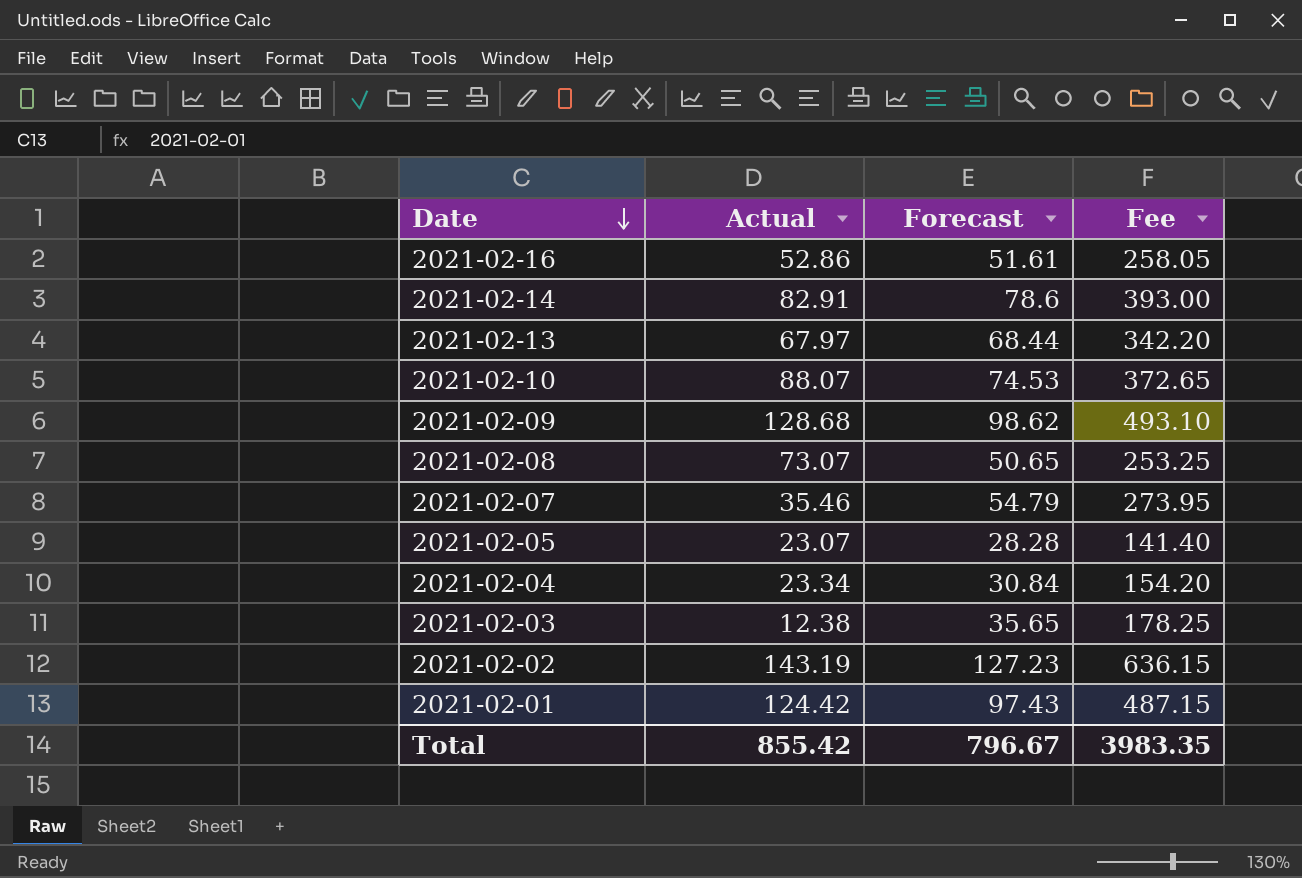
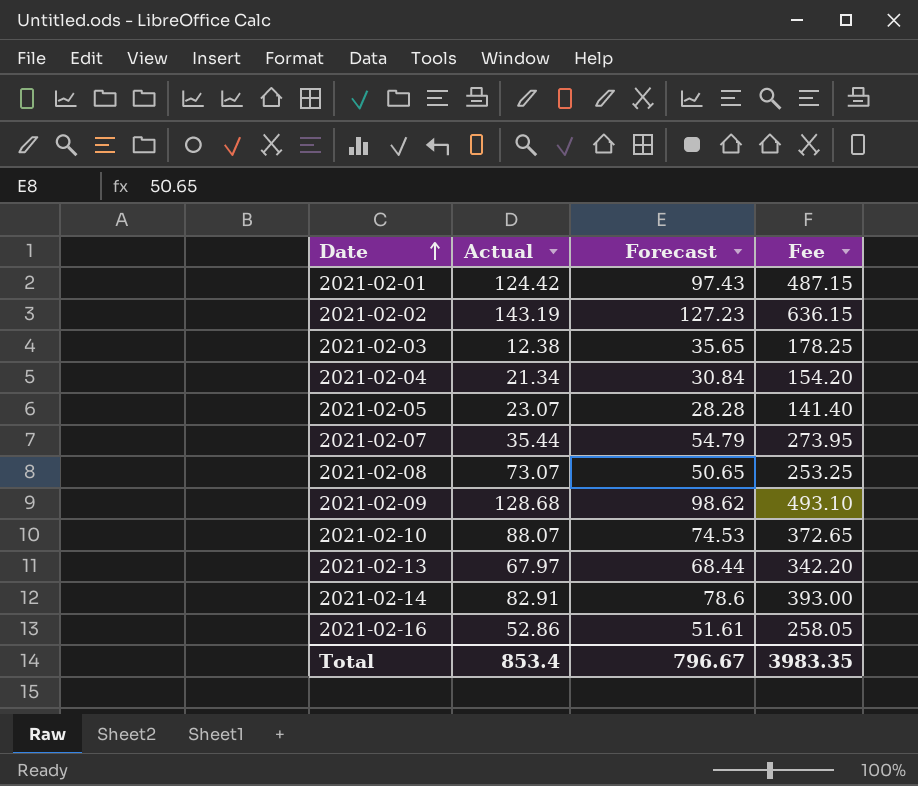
row order: Date descending -> Date ascending
2021-02-04 | Actual: 23.34 -> 21.34
2021-02-07 | Actual: 35.46 -> 35.44
Total | Actual: 855.42 -> 853.4

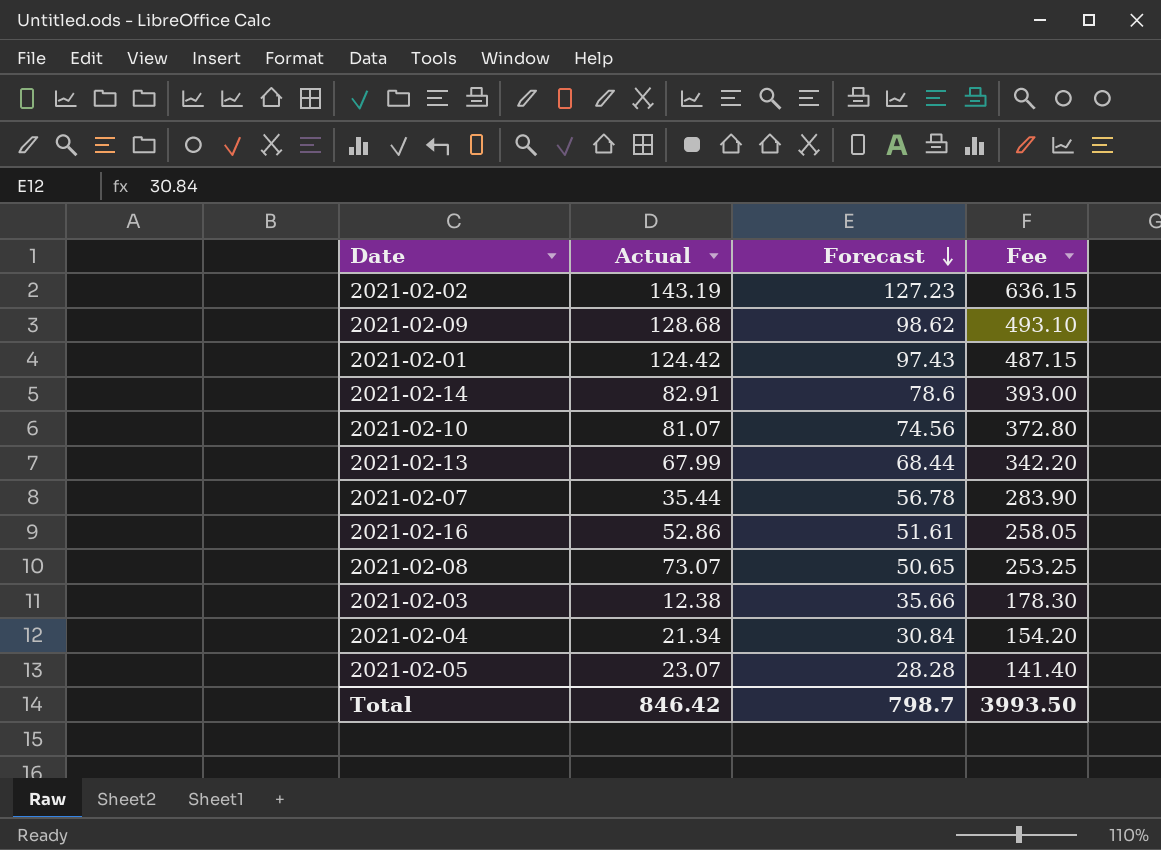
row order: Date ascending -> Forecast descending
2021-02-10 | Actual: 88.07 -> 81.07
2021-02-10 | Forecast: 74.53 -> 74.56
2021-02-10 | Fee: 372.65 -> 372.80
2021-02-13 | Actual: 67.97 -> 67.99
2021-02-07 | Forecast: 54.79 -> 56.78
2021-02-07 | Fee: 273.95 -> 283.90
2021-02-03 | Forecast: 35.65 -> 35.66
2021-02-03 | Fee: 178.25 -> 178.30
Total | Actual: 853.4 -> 846.42
Total | Forecast: 796.67 -> 798.7
Total | Fee: 3983.35 -> 3993.50

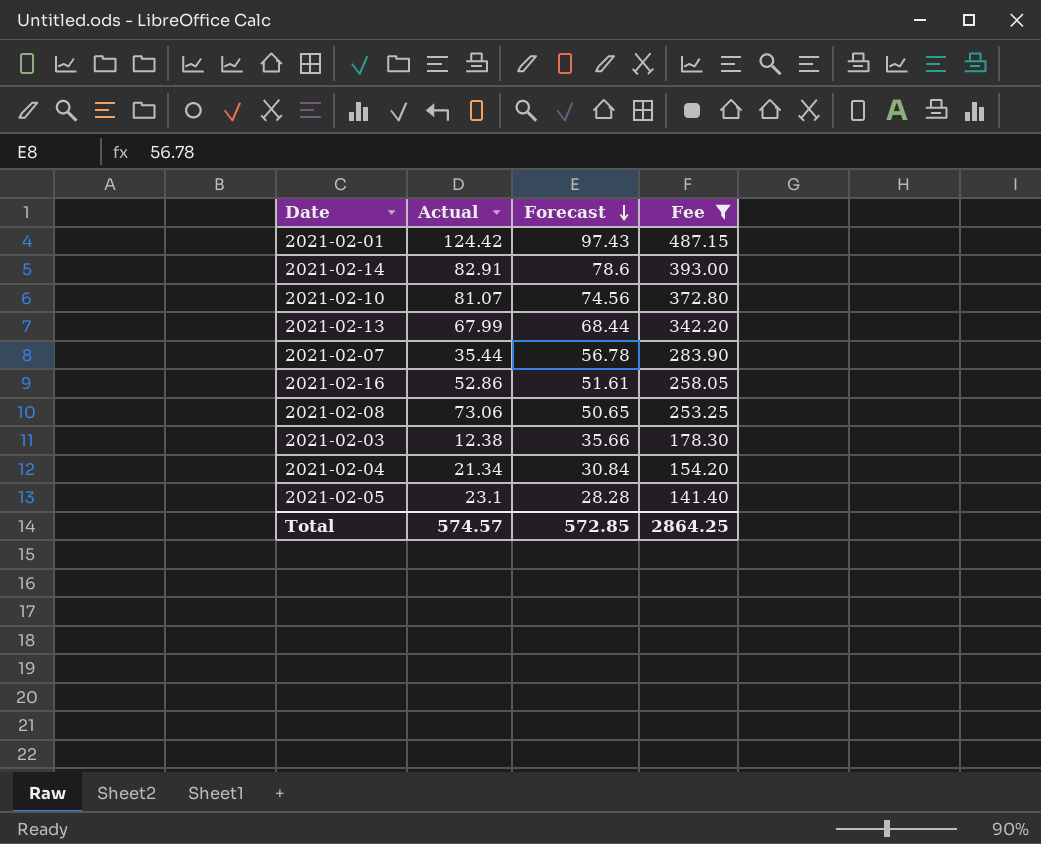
filter: none -> Fee <= 487.15
2021-02-08 | Actual: 73.07 -> 73.06
2021-02-05 | Actual: 23.07 -> 23.1
Total | Actual: 846.42 -> 574.57
Total | Forecast: 798.7 -> 572.85
Total | Fee: 3993.50 -> 2864.25

